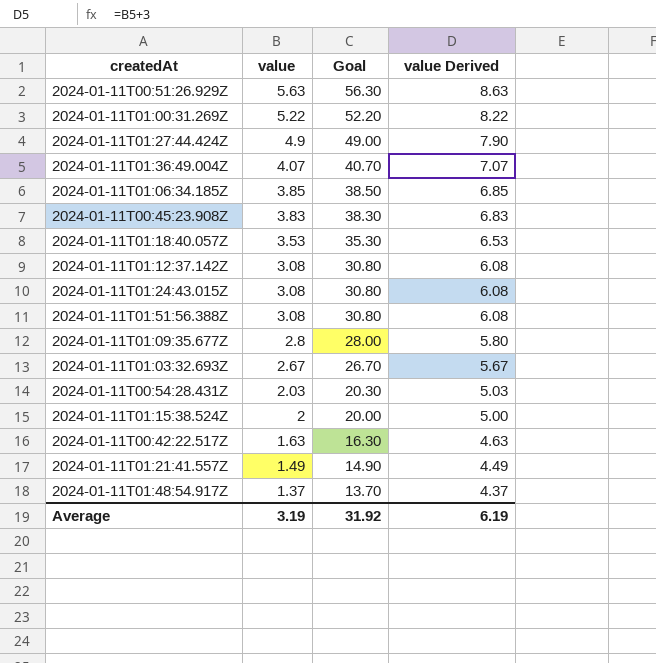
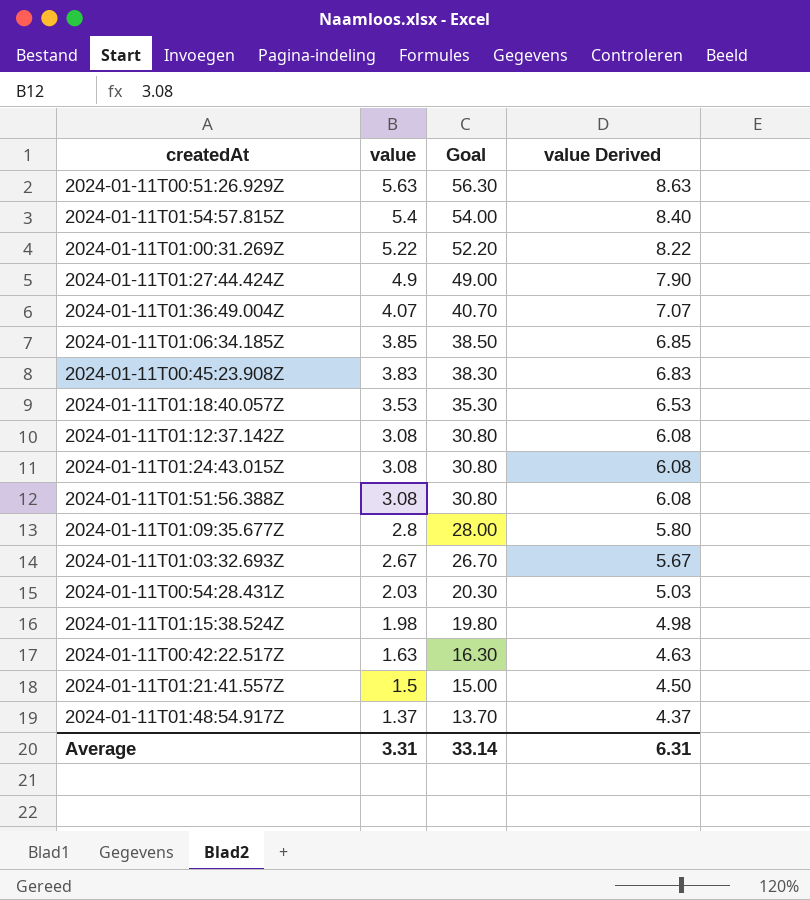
row 2024-01-11T01:54:57.815Z: none -> 5.4 | 54.00 | 8.40
2024-01-11T01:15:38.524Z | value: 2 -> 1.98
2024-01-11T01:15:38.524Z | Goal: 20.00 -> 19.80
2024-01-11T01:15:38.524Z | value Derived: 5.00 -> 4.98
2024-01-11T01:21:41.557Z | value: 1.49 -> 1.5
2024-01-11T01:21:41.557Z | Goal: 14.90 -> 15.00
2024-01-11T01:21:41.557Z | value Derived: 4.49 -> 4.50
Average | value: 3.19 -> 3.31
Average | Goal: 31.92 -> 33.14
Average | value Derived: 6.19 -> 6.31

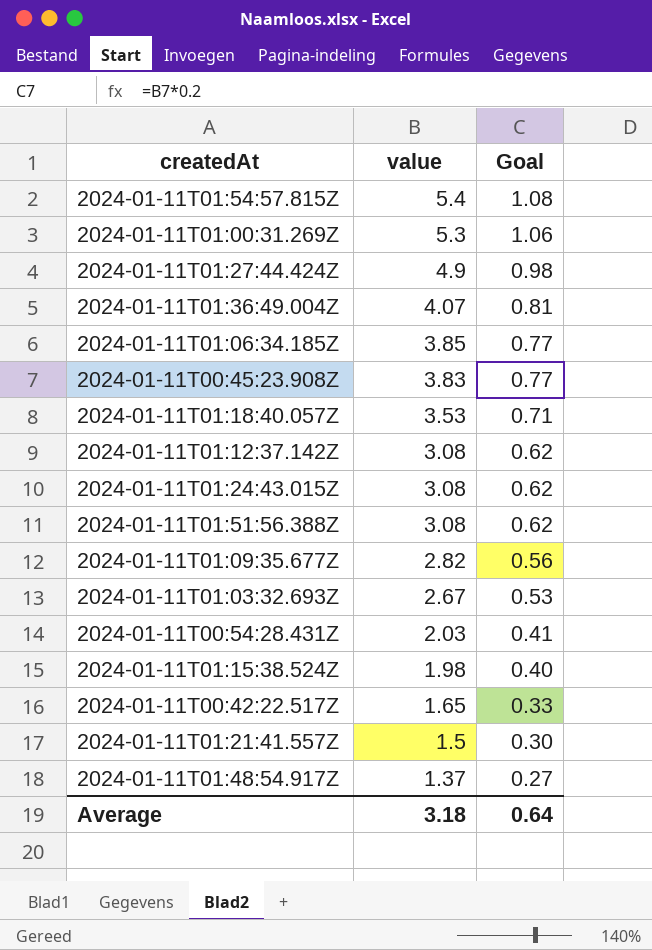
column value Derived | formula: [value] + 3 -> none
column Goal | formula: [value] * 10 -> [value] * 0.2
row 2024-01-11T00:51:26.929Z: 5.63 | 56.30 | 8.63 -> none
2024-01-11T01:00:31.269Z | value: 5.22 -> 5.3
2024-01-11T01:09:35.677Z | value: 2.8 -> 2.82
2024-01-11T00:42:22.517Z | value: 1.63 -> 1.65
Average | value: 3.31 -> 3.18
Average | Goal: 33.14 -> 0.64

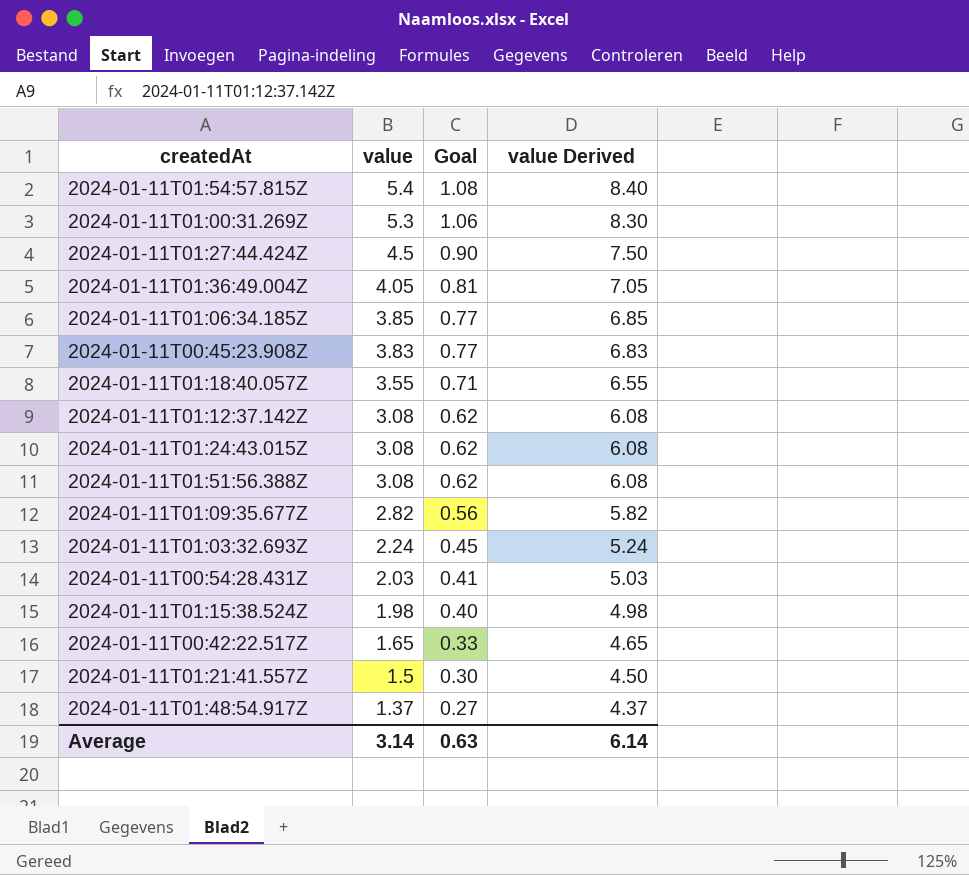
column value Derived | formula: none -> [value] + 3
2024-01-11T01:27:44.424Z | value: 4.9 -> 4.5
2024-01-11T01:27:44.424Z | Goal: 0.98 -> 0.90
2024-01-11T01:36:49.004Z | value: 4.07 -> 4.05
2024-01-11T01:18:40.057Z | value: 3.53 -> 3.55
2024-01-11T01:03:32.693Z | value: 2.67 -> 2.24
2024-01-11T01:03:32.693Z | Goal: 0.53 -> 0.45
Average | value: 3.18 -> 3.14
Average | Goal: 0.64 -> 0.63

